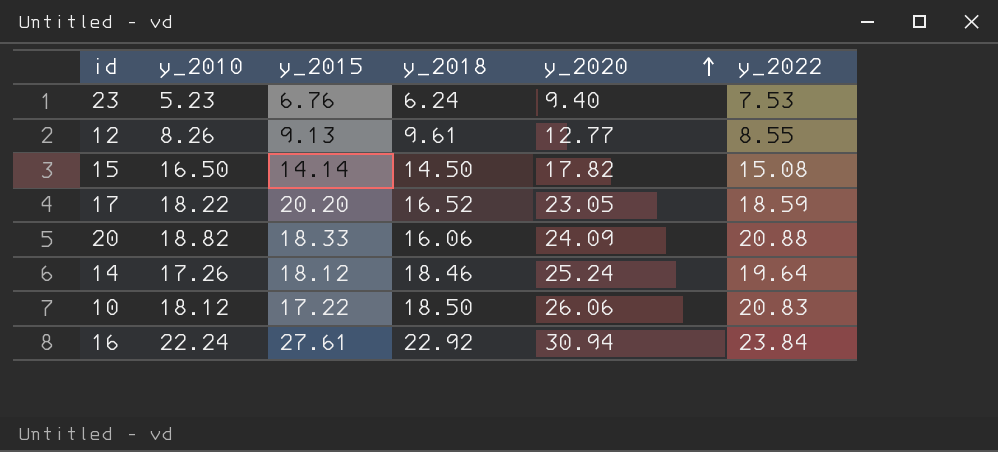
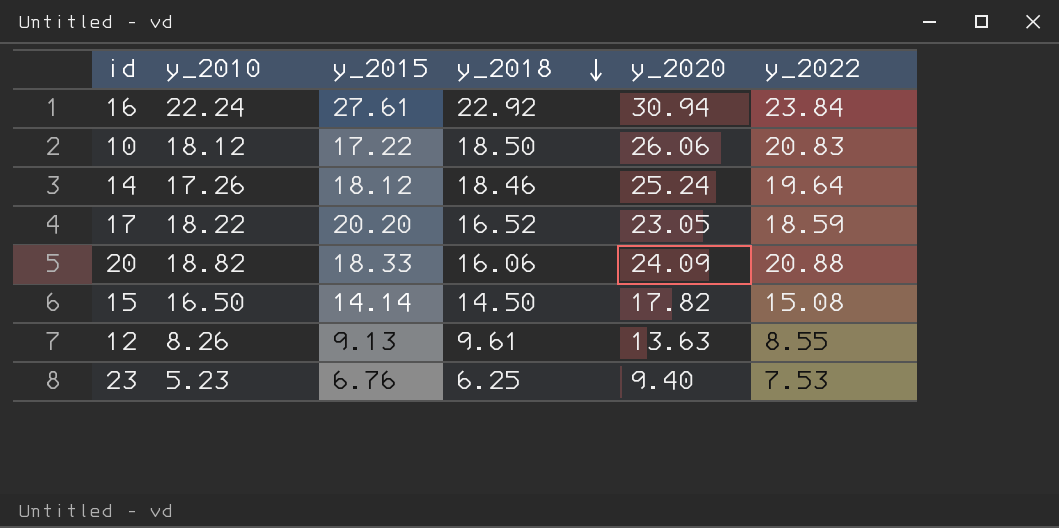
row order: y_2020 ascending -> y_2018 descending
12 | y_2020: 12.77 -> 13.63
23 | y_2018: 6.24 -> 6.25

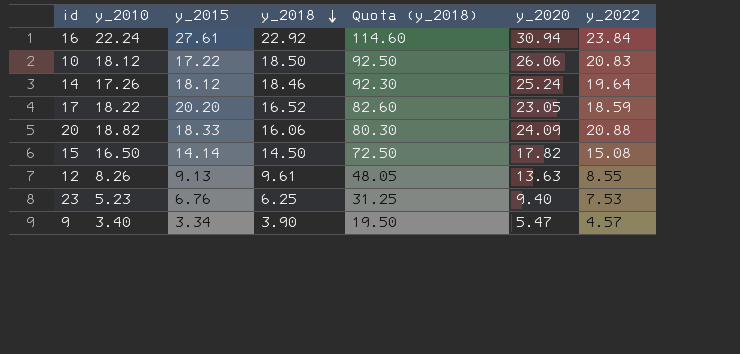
column Quota (y_2018) | formula: none -> [y_2018] * 5
row 9: none -> 3.40 | 3.34 | 3.90 | 19.50 | 5.47 | 4.57

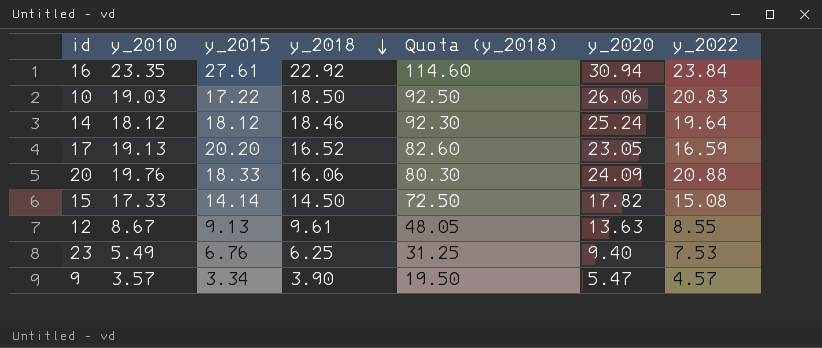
16 | y_2010: 22.24 -> 23.35
10 | y_2010: 18.12 -> 19.03
14 | y_2010: 17.26 -> 18.12
17 | y_2010: 18.22 -> 19.13
17 | y_2022: 18.59 -> 16.59
20 | y_2010: 18.82 -> 19.76
15 | y_2010: 16.50 -> 17.33
12 | y_2010: 8.26 -> 8.67
23 | y_2010: 5.23 -> 5.49
9 | y_2010: 3.40 -> 3.57

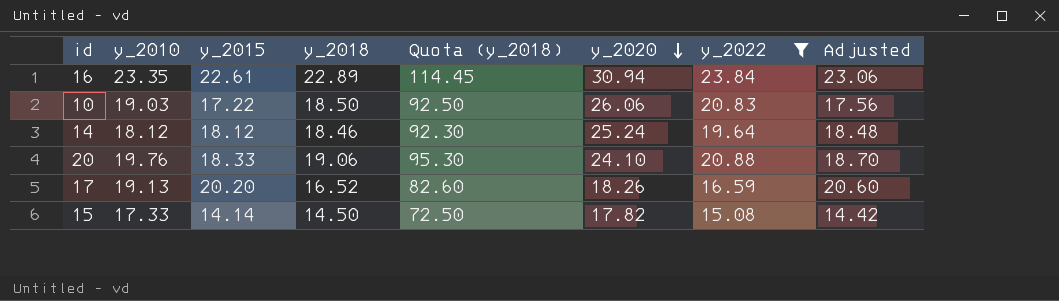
filter: none -> y_2022 >= 15.08
row order: y_2018 descending -> y_2020 descending
column Adjusted | formula: none -> [y_2015] * 1.02
16 | y_2015: 27.61 -> 22.61
16 | y_2018: 22.92 -> 22.89
16 | Quota (y_2018): 114.60 -> 114.45
20 | y_2018: 16.06 -> 19.06
20 | Quota (y_2018): 80.30 -> 95.30
20 | y_2020: 24.09 -> 24.10
17 | y_2020: 23.05 -> 18.26

